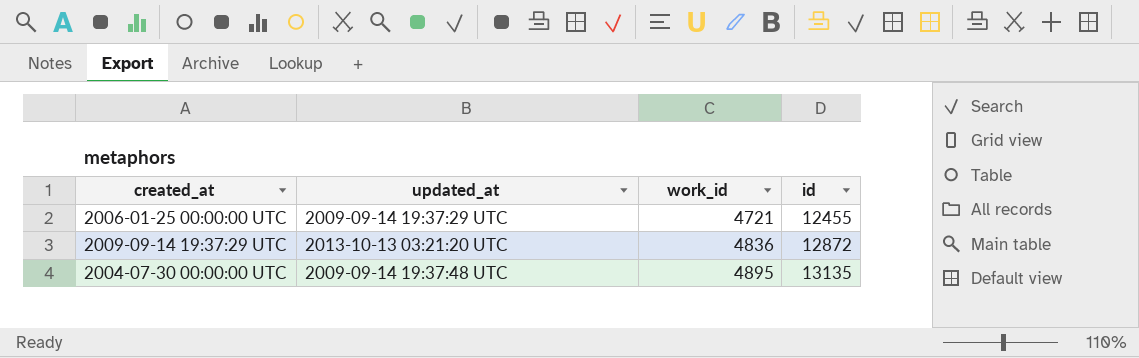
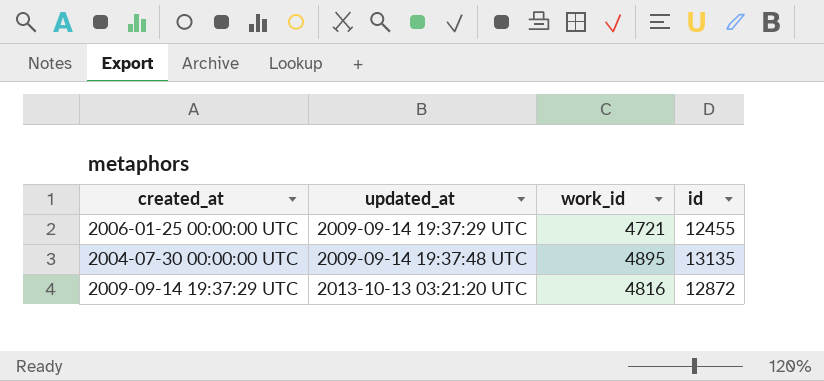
row order: work_id ascending -> updated_at ascending
2009-09-14 19:37:29 UTC | work_id: 4836 -> 4816

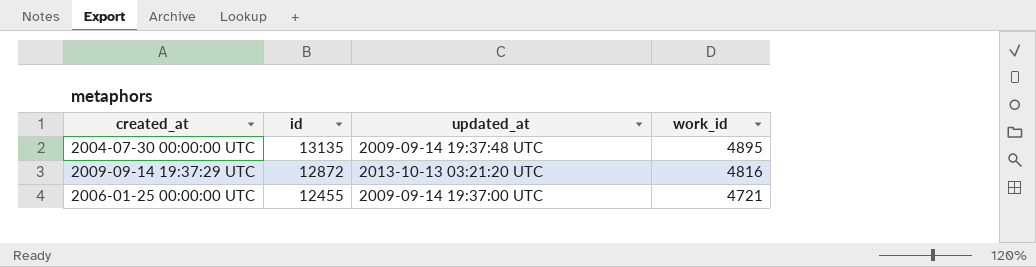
row order: updated_at ascending -> id descending
column id | position: 4 -> 2
2006-01-25 00:00:00 UTC | updated_at: 2009-09-14 19:37:29 UTC -> 2009-09-14 19:37:00 UTC

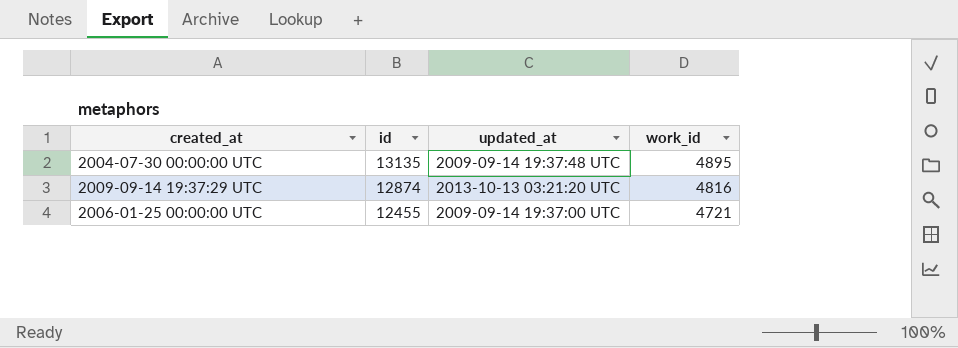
2009-09-14 19:37:29 UTC | id: 12872 -> 12874

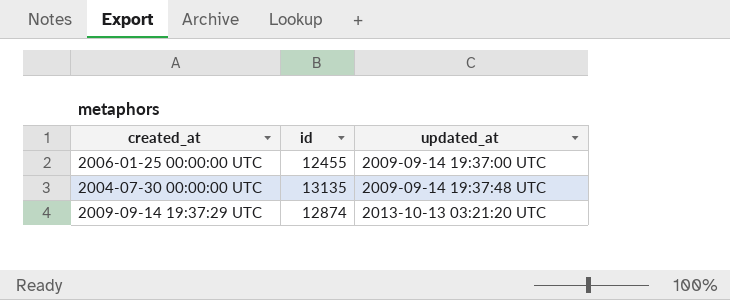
row order: id descending -> updated_at ascending
column work_id | position: 4 -> none

